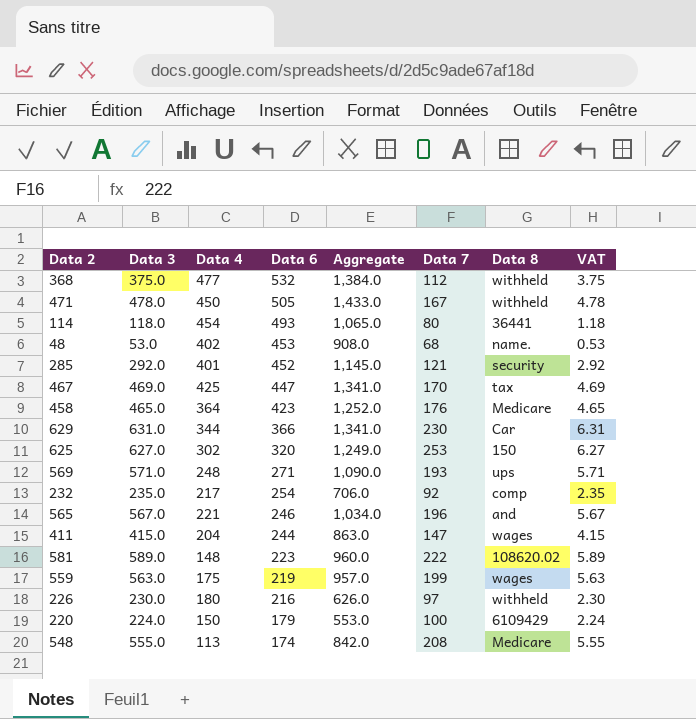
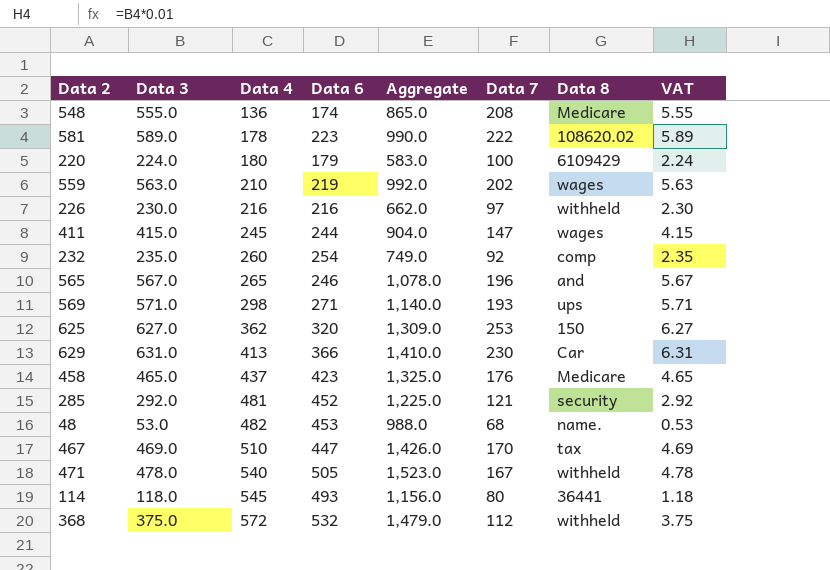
row order: Data 6 descending -> Data 4 ascending
548 | Data 4: 113 -> 136
548 | Aggregate: 842.0 -> 865.0
581 | Data 4: 148 -> 178
581 | Aggregate: 960.0 -> 990.0
220 | Data 4: 150 -> 180
220 | Aggregate: 553.0 -> 583.0
559 | Data 4: 175 -> 210
559 | Aggregate: 957.0 -> 992.0
559 | Data 7: 199 -> 202
226 | Data 4: 180 -> 216
226 | Aggregate: 626.0 -> 662.0
411 | Data 4: 204 -> 245
411 | Aggregate: 863.0 -> 904.0
232 | Data 4: 217 -> 260
232 | Aggregate: 706.0 -> 749.0
565 | Data 4: 221 -> 265
565 | Aggregate: 1,034.0 -> 1,078.0
569 | Data 4: 248 -> 298
569 | Aggregate: 1,090.0 -> 1,140.0
625 | Data 4: 302 -> 362
625 | Aggregate: 1,249.0 -> 1,309.0
629 | Data 4: 344 -> 413
629 | Aggregate: 1,341.0 -> 1,410.0
458 | Data 4: 364 -> 437
458 | Aggregate: 1,252.0 -> 1,325.0
285 | Data 4: 401 -> 481
285 | Aggregate: 1,145.0 -> 1,225.0
48 | Data 4: 402 -> 482
48 | Aggregate: 908.0 -> 988.0
467 | Data 4: 425 -> 510
467 | Aggregate: 1,341.0 -> 1,426.0
471 | Data 4: 450 -> 540
471 | Aggregate: 1,433.0 -> 1,523.0
114 | Data 4: 454 -> 545
114 | Aggregate: 1,065.0 -> 1,156.0
368 | Data 4: 477 -> 572
368 | Aggregate: 1,384.0 -> 1,479.0

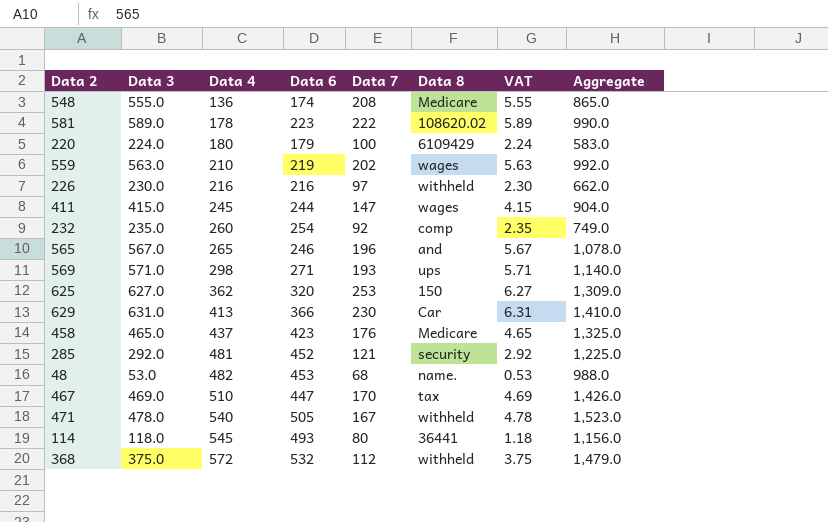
column Aggregate | position: 5 -> 8

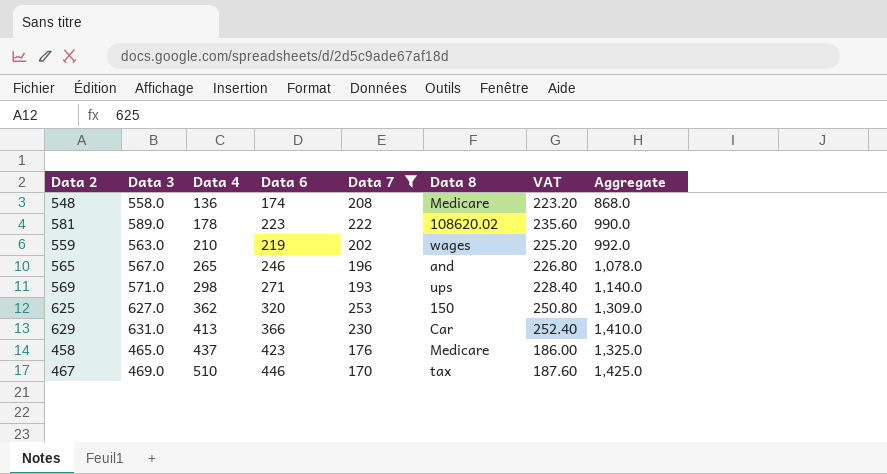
filter: none -> Data 7 >= 170
column VAT | formula: [Data 3] * 0.01 -> [Data 3] * 0.4
548 | Data 3: 555.0 -> 558.0
548 | Aggregate: 865.0 -> 868.0
467 | Data 6: 447 -> 446
467 | Aggregate: 1,426.0 -> 1,425.0

